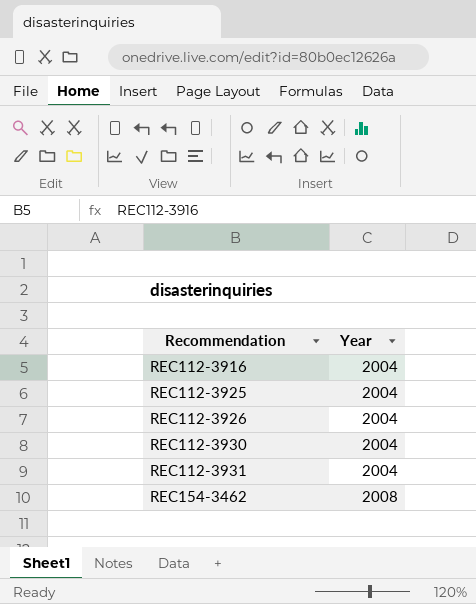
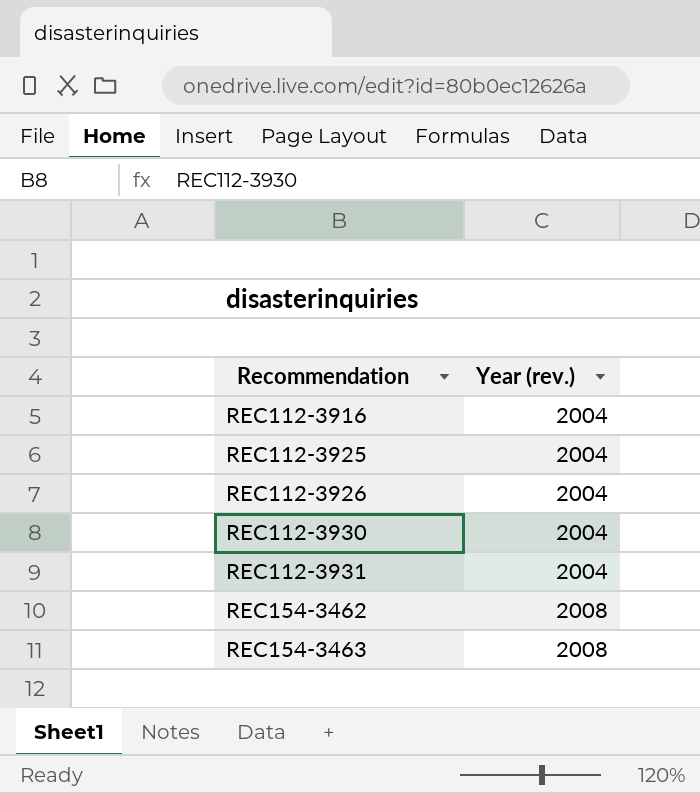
column name: Year -> Year (rev.)
row REC154-3463: none -> 2008

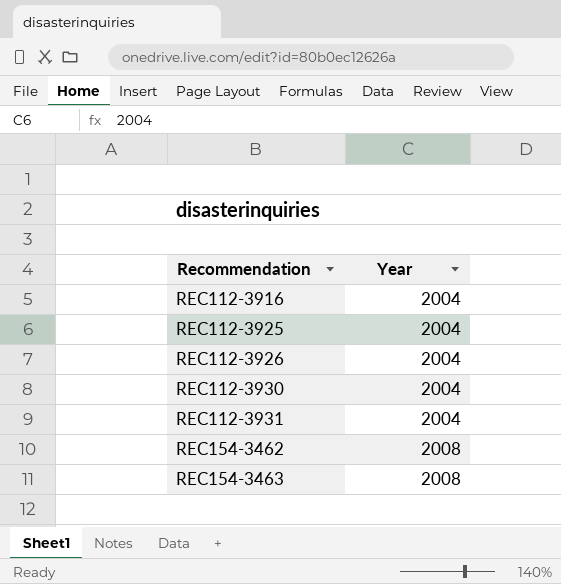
column name: Year (rev.) -> Year

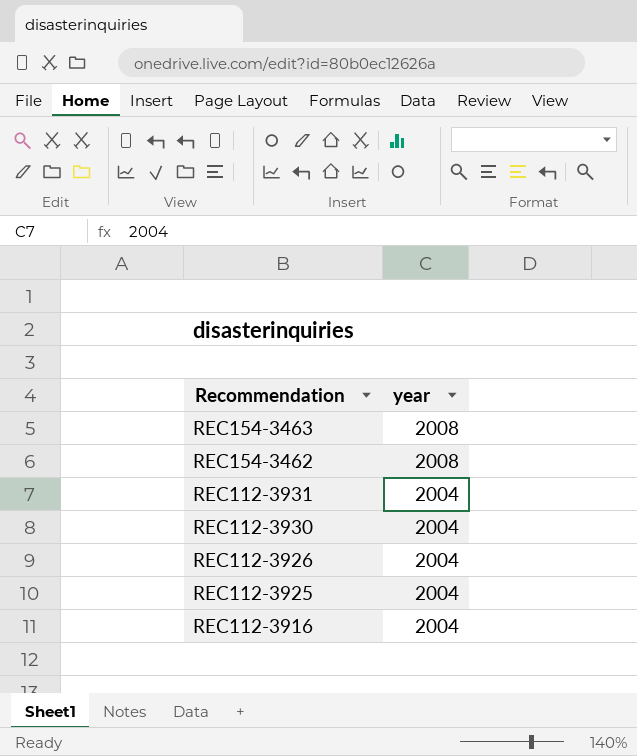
row order: Recommendation ascending -> Recommendation descending
column name: Year -> year

